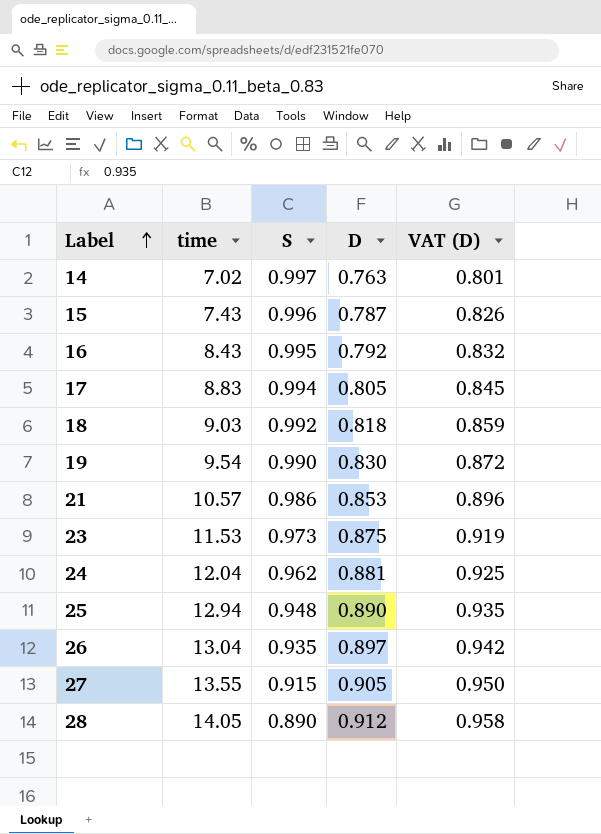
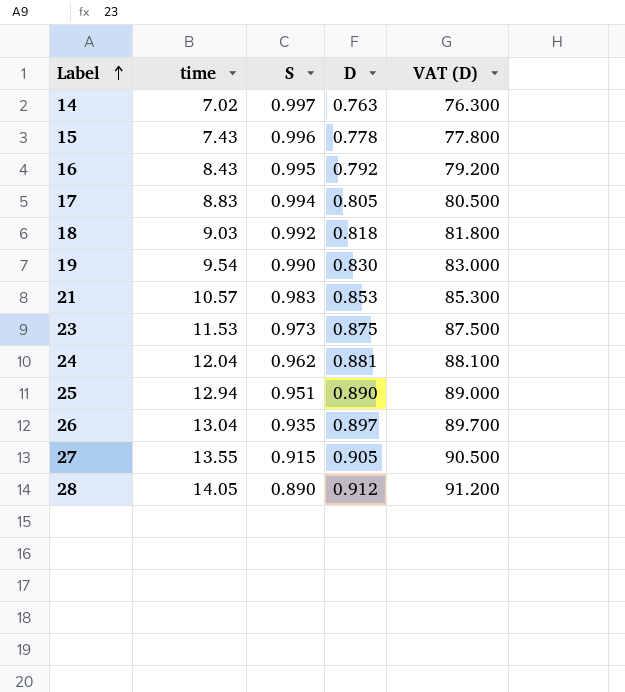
column VAT (D) | formula: [D] * 1.05 -> [D] * 100
15 | D: 0.787 -> 0.778
21 | S: 0.986 -> 0.983
25 | S: 0.948 -> 0.951

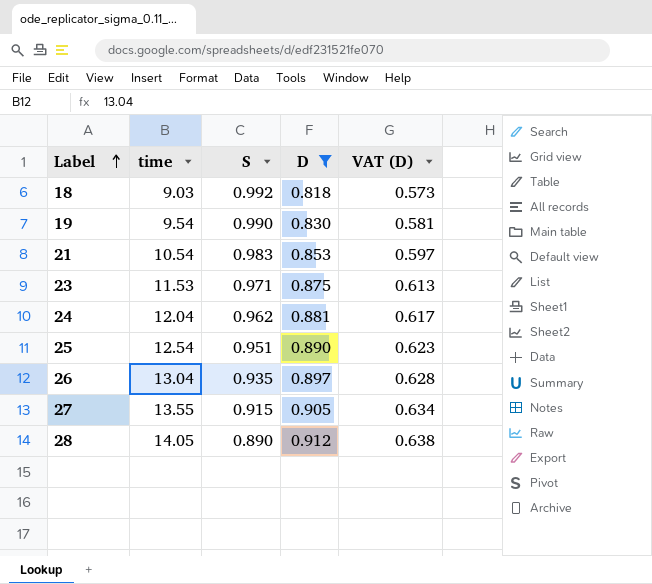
filter: none -> D >= 0.818
column VAT (D) | formula: [D] * 100 -> [D] * 0.7
21 | time: 10.57 -> 10.54
23 | S: 0.973 -> 0.971
25 | time: 12.94 -> 12.54

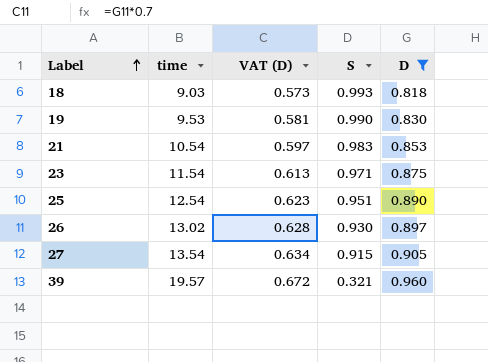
column VAT (D) | position: 5 -> 3
row 24: 12.04 | 0.962 | 0.881 | 0.617 -> none
row 28: 14.05 | 0.890 | 0.912 | 0.638 -> none
18 | S: 0.992 -> 0.993
19 | time: 9.54 -> 9.53
23 | time: 11.53 -> 11.54
26 | time: 13.04 -> 13.02
26 | S: 0.935 -> 0.930
27 | time: 13.55 -> 13.54
row 39: none -> 19.57 | 0.672 | 0.321 | 0.960

